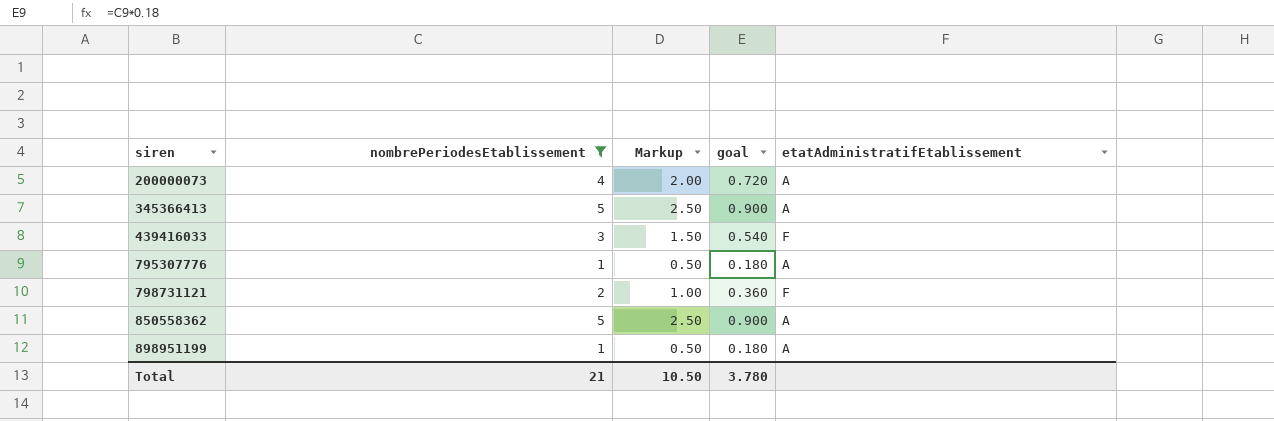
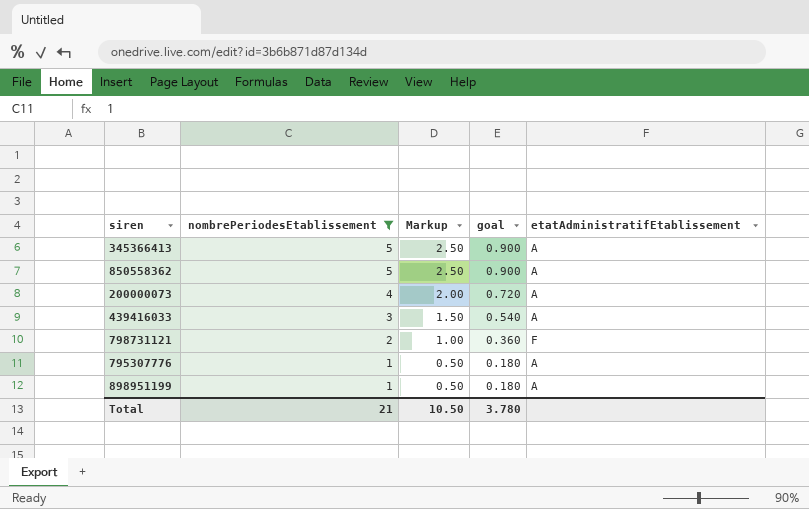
row order: siren ascending -> nombrePeriodesEtablissement descending
439416033 | etatAdministratifEtablissement: F -> A

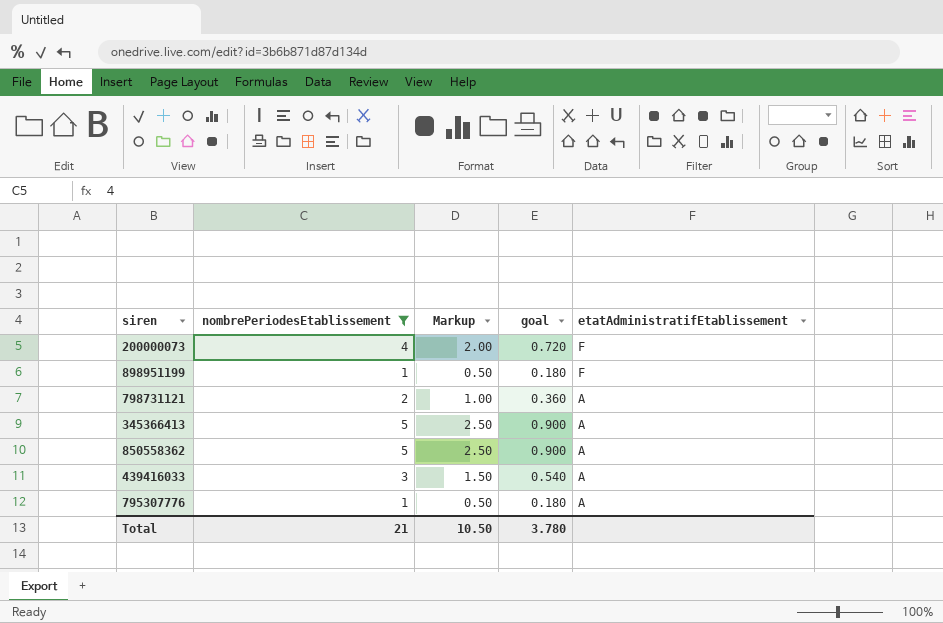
row order: nombrePeriodesEtablissement descending -> etatAdministratifEtablissement descending
200000073 | etatAdministratifEtablissement: A -> F
898951199 | etatAdministratifEtablissement: A -> F
798731121 | etatAdministratifEtablissement: F -> A

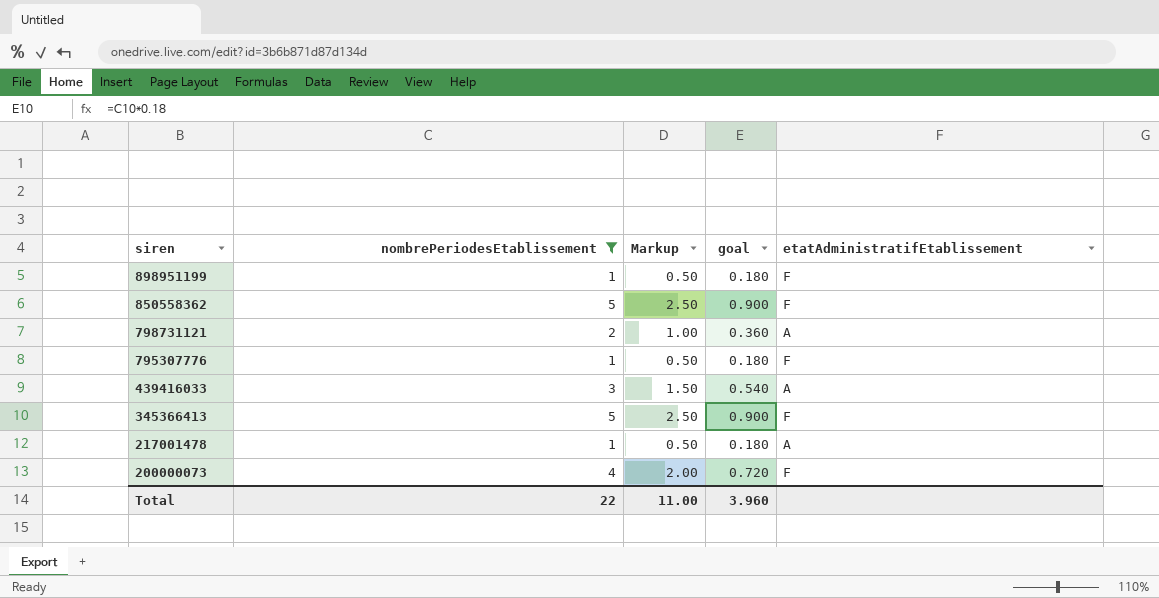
row order: etatAdministratifEtablissement descending -> siren descending
850558362 | etatAdministratifEtablissement: A -> F
795307776 | etatAdministratifEtablissement: A -> F
345366413 | etatAdministratifEtablissement: A -> F
row 217001478: none -> 1 | 0.50 | 0.180 | A
Total | nombrePeriodesEtablissement: 21 -> 22
Total | Markup: 10.50 -> 11.00
Total | goal: 3.780 -> 3.960

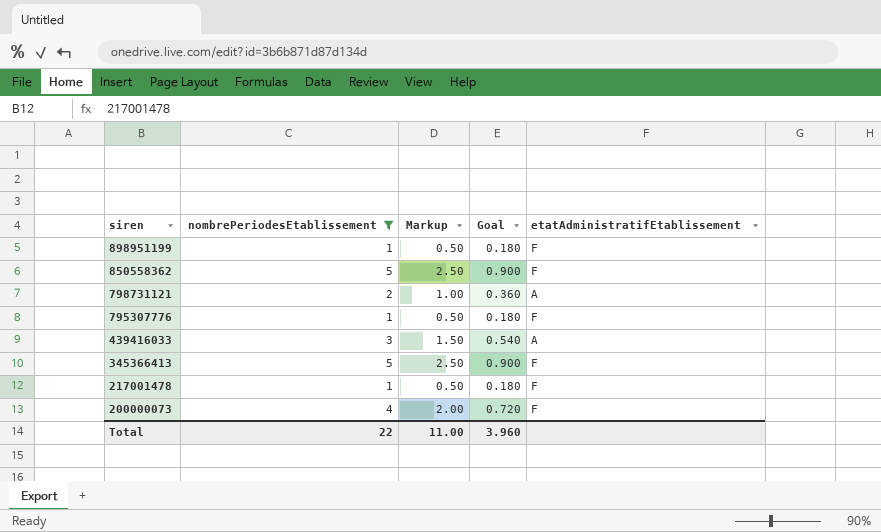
column name: goal -> Goal
217001478 | etatAdministratifEtablissement: A -> F

